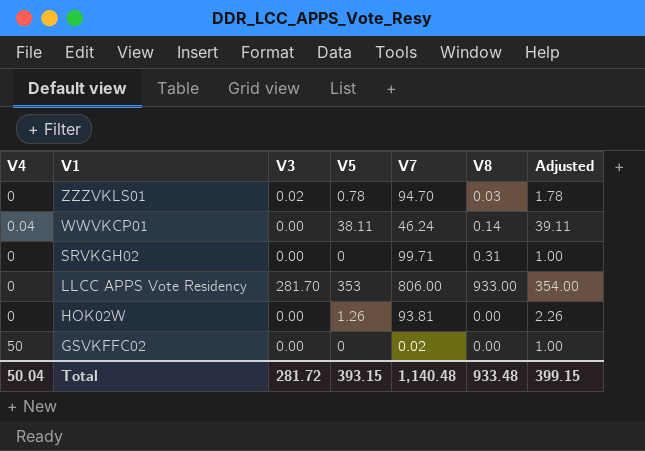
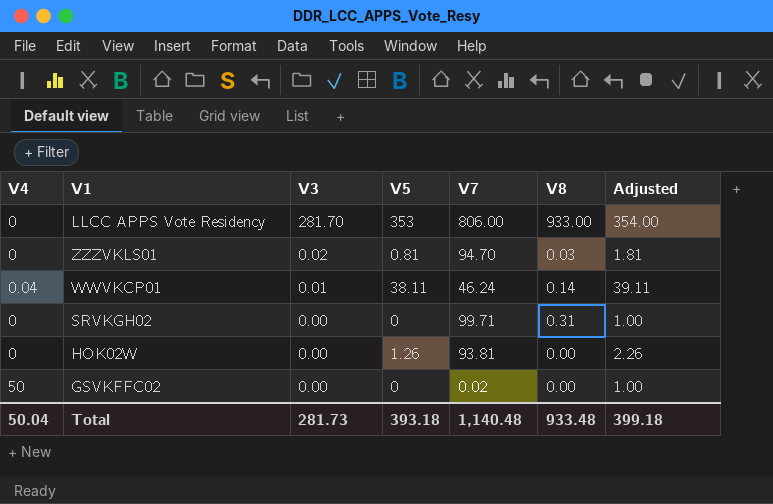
row order: V1 descending -> V3 descending
ZZZVKLS01 | V5: 0.78 -> 0.81
ZZZVKLS01 | Adjusted: 1.78 -> 1.81
WWVKCP01 | V3: 0.00 -> 0.01
Total | V3: 281.72 -> 281.73
Total | V5: 393.15 -> 393.18
Total | Adjusted: 399.15 -> 399.18

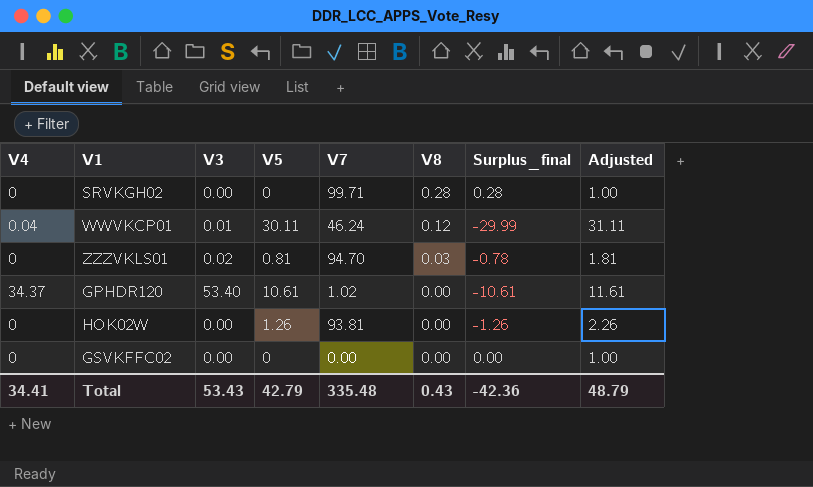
row order: V3 descending -> V8 descending
column Surplus_final | formula: none -> [V8] - [V5]
row LLCC APPS Vote Residency: 0 | 281.70 | 353 | 806.00 | 933.00 | 354.00 -> none
SRVKGH02 | V8: 0.31 -> 0.28
WWVKCP01 | V5: 38.11 -> 30.11
WWVKCP01 | V8: 0.14 -> 0.12
WWVKCP01 | Adjusted: 39.11 -> 31.11
row GPHDR120: none -> 34.37 | 53.40 | 10.61 | 1.02 | 0.00 | -10.61 | 11.61
GSVKFFC02 | V4: 50 -> 0
GSVKFFC02 | V7: 0.02 -> 0.00
Total | V4: 50.04 -> 34.41
Total | V3: 281.73 -> 53.43
Total | V5: 393.18 -> 42.79
Total | V7: 1,140.48 -> 335.48
Total | V8: 933.48 -> 0.43
Total | Adjusted: 399.18 -> 48.79

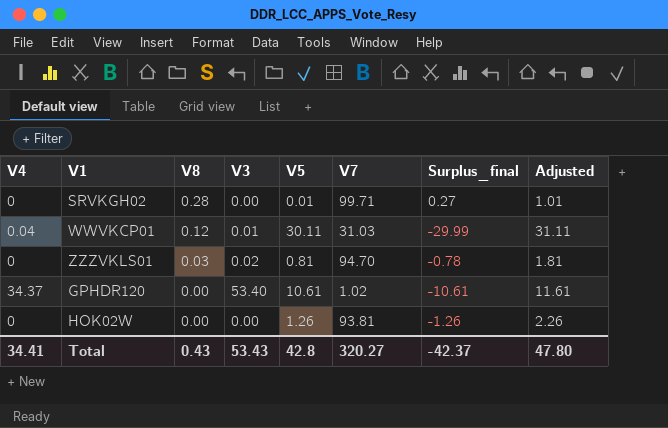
column V8 | position: 6 -> 3
row GSVKFFC02: 0 | 0.00 | 0 | 0.00 | 0.00 | 0.00 | 1.00 -> none
SRVKGH02 | V5: 0 -> 0.01
SRVKGH02 | Surplus_final: 0.28 -> 0.27
SRVKGH02 | Adjusted: 1.00 -> 1.01
WWVKCP01 | V7: 46.24 -> 31.03
Total | V5: 42.79 -> 42.8
Total | V7: 335.48 -> 320.27
Total | Surplus_final: -42.36 -> -42.37
Total | Adjusted: 48.79 -> 47.80

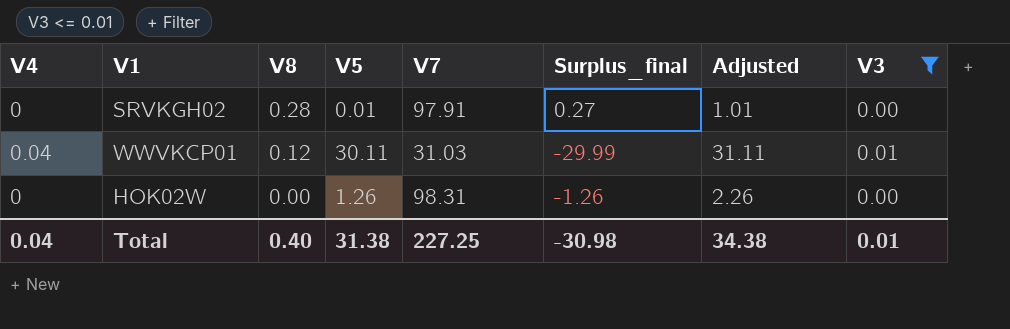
filter: none -> V3 <= 0.01
column V3 | position: 4 -> 8
SRVKGH02 | V7: 99.71 -> 97.91
HOK02W | V7: 93.81 -> 98.31
Total | V4: 34.41 -> 0.04
Total | V8: 0.43 -> 0.40
Total | V5: 42.8 -> 31.38
Total | V7: 320.27 -> 227.25
Total | Surplus_final: -42.37 -> -30.98
Total | Adjusted: 47.80 -> 34.38
Total | V3: 53.43 -> 0.01

